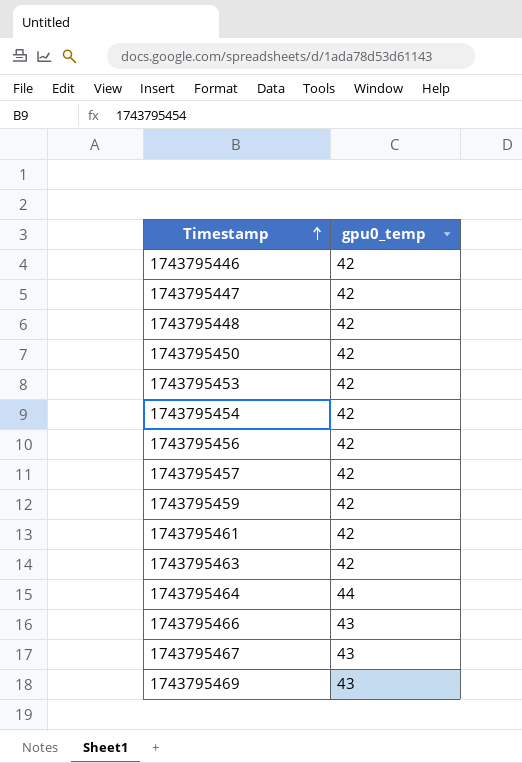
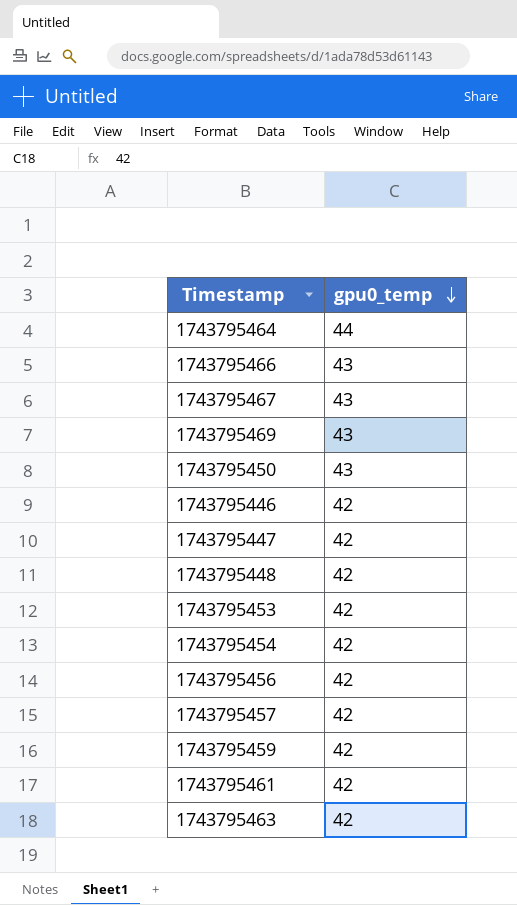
row order: Timestamp ascending -> gpu0_temp descending
1743795450 | gpu0_temp: 42 -> 43

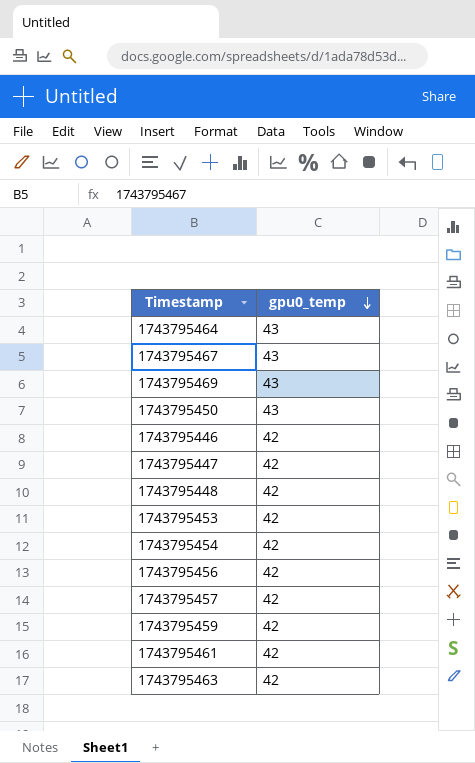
row 1743795466: 43 -> none
1743795464 | gpu0_temp: 44 -> 43

